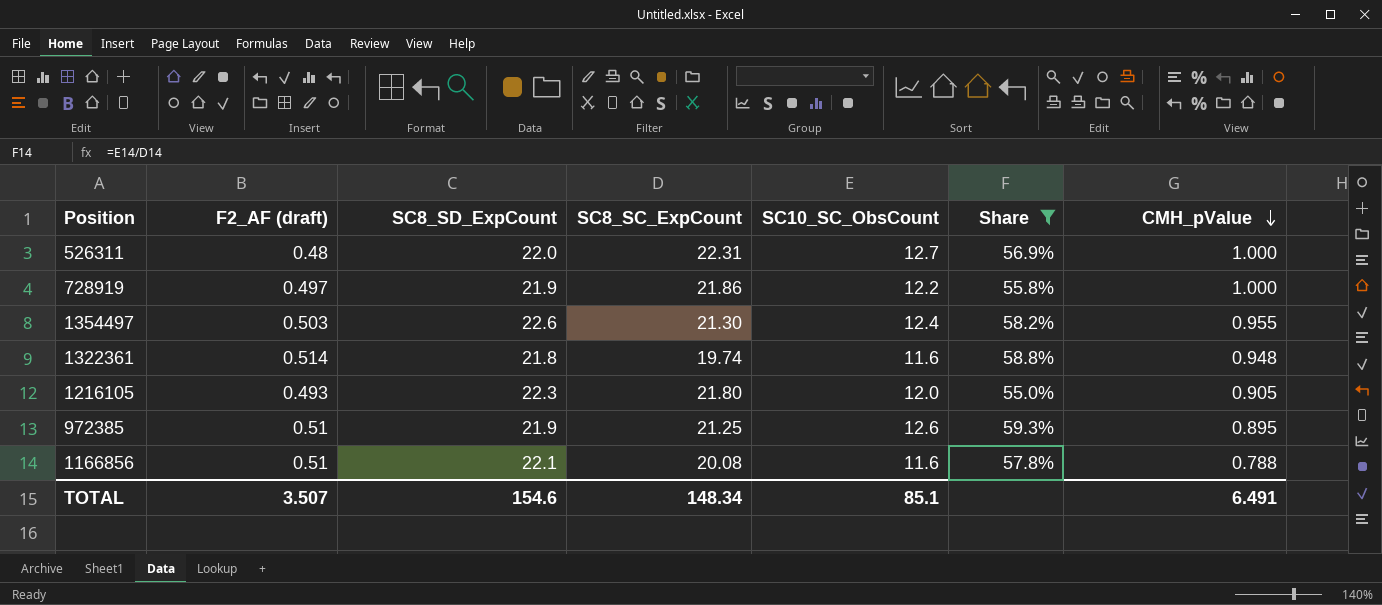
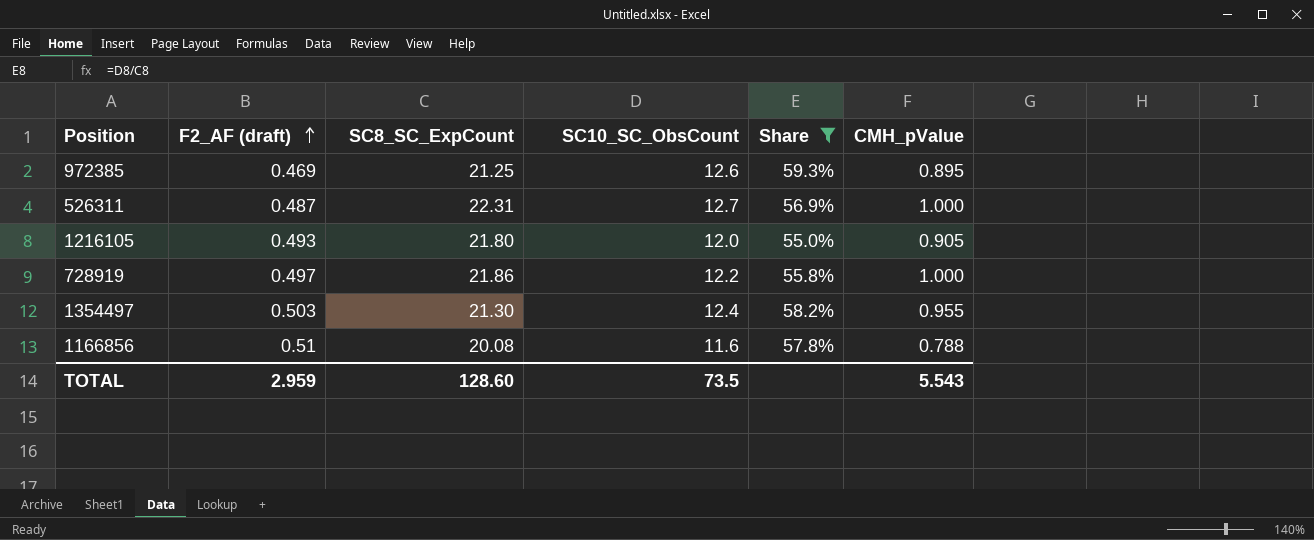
row order: CMH_pValue descending -> F2_AF (draft) ascending
column SC8_SD_ExpCount | position: 3 -> none
row 1322361: 0.514 | 21.8 | 19.74 | 11.6 | 58.8% | 0.948 -> none
972385 | F2_AF (draft): 0.51 -> 0.469
526311 | F2_AF (draft): 0.48 -> 0.487
TOTAL | F2_AF (draft): 3.507 -> 2.959
TOTAL | SC8_SC_ExpCount: 148.34 -> 128.60
TOTAL | SC10_SC_ObsCount: 85.1 -> 73.5
TOTAL | CMH_pValue: 6.491 -> 5.543

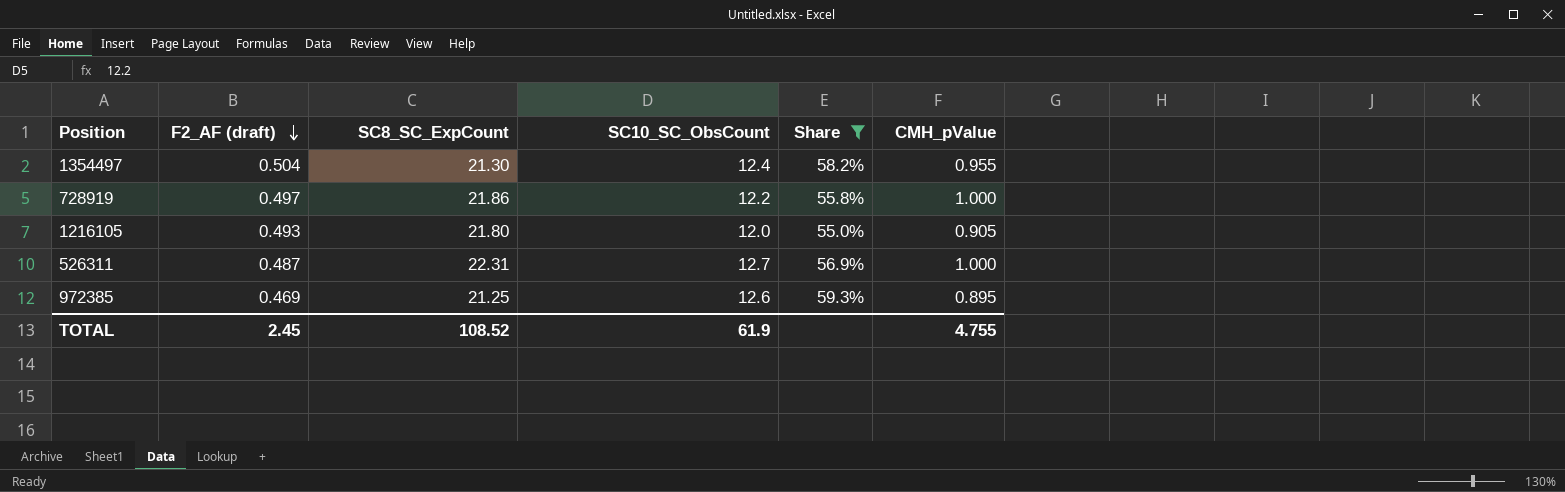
row order: F2_AF (draft) ascending -> F2_AF (draft) descending
row 1166856: 0.51 | 20.08 | 11.6 | 57.8% | 0.788 -> none
1354497 | F2_AF (draft): 0.503 -> 0.504
TOTAL | F2_AF (draft): 2.959 -> 2.45
TOTAL | SC8_SC_ExpCount: 128.60 -> 108.52
TOTAL | SC10_SC_ObsCount: 73.5 -> 61.9
TOTAL | CMH_pValue: 5.543 -> 4.755

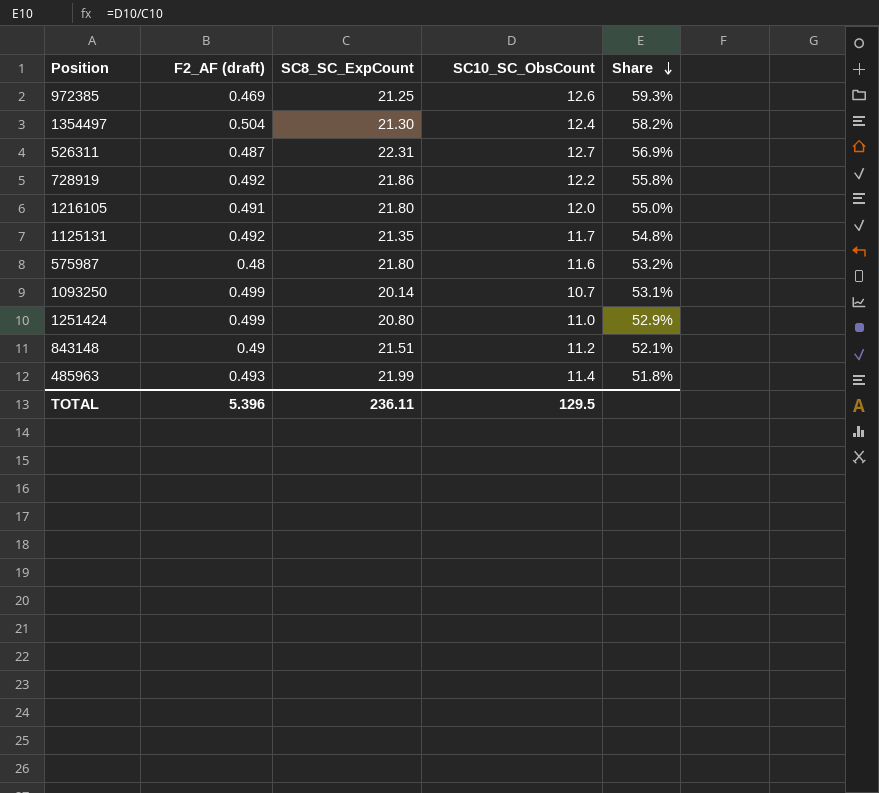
filter: Share >= 55.0% -> none
row order: F2_AF (draft) descending -> Share descending
column CMH_pValue | position: 6 -> none
728919 | F2_AF (draft): 0.497 -> 0.492
1216105 | F2_AF (draft): 0.493 -> 0.491
TOTAL | F2_AF (draft): 2.45 -> 5.396
TOTAL | SC8_SC_ExpCount: 108.52 -> 236.11
TOTAL | SC10_SC_ObsCount: 61.9 -> 129.5

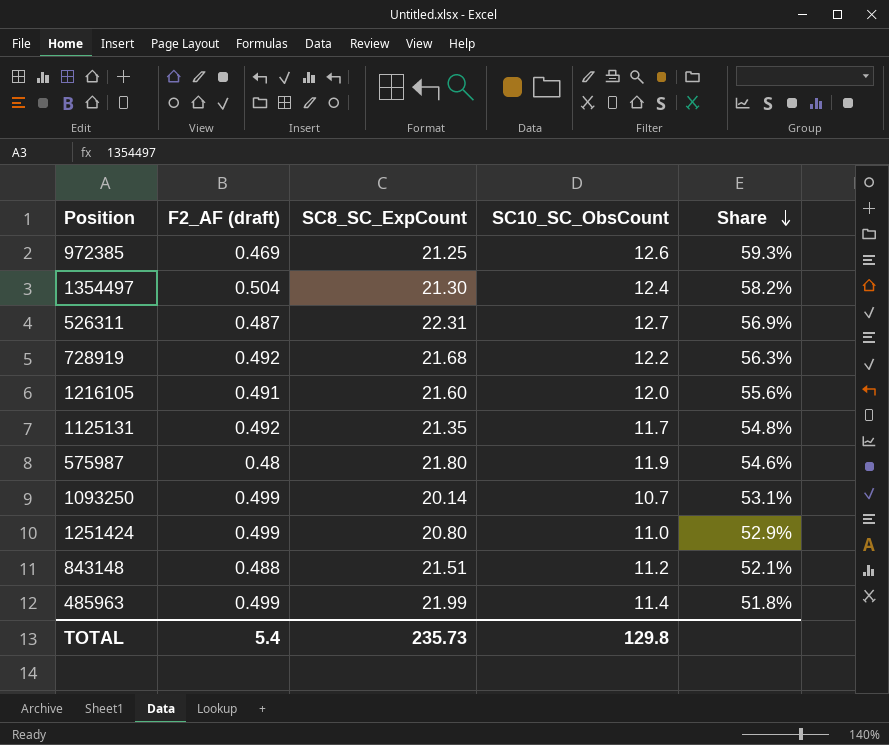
728919 | SC8_SC_ExpCount: 21.86 -> 21.68
728919 | Share: 55.8% -> 56.3%
1216105 | SC8_SC_ExpCount: 21.80 -> 21.60
1216105 | Share: 55.0% -> 55.6%
575987 | SC10_SC_ObsCount: 11.6 -> 11.9
575987 | Share: 53.2% -> 54.6%
843148 | F2_AF (draft): 0.49 -> 0.488
485963 | F2_AF (draft): 0.493 -> 0.499
TOTAL | F2_AF (draft): 5.396 -> 5.4
TOTAL | SC8_SC_ExpCount: 236.11 -> 235.73
TOTAL | SC10_SC_ObsCount: 129.5 -> 129.8

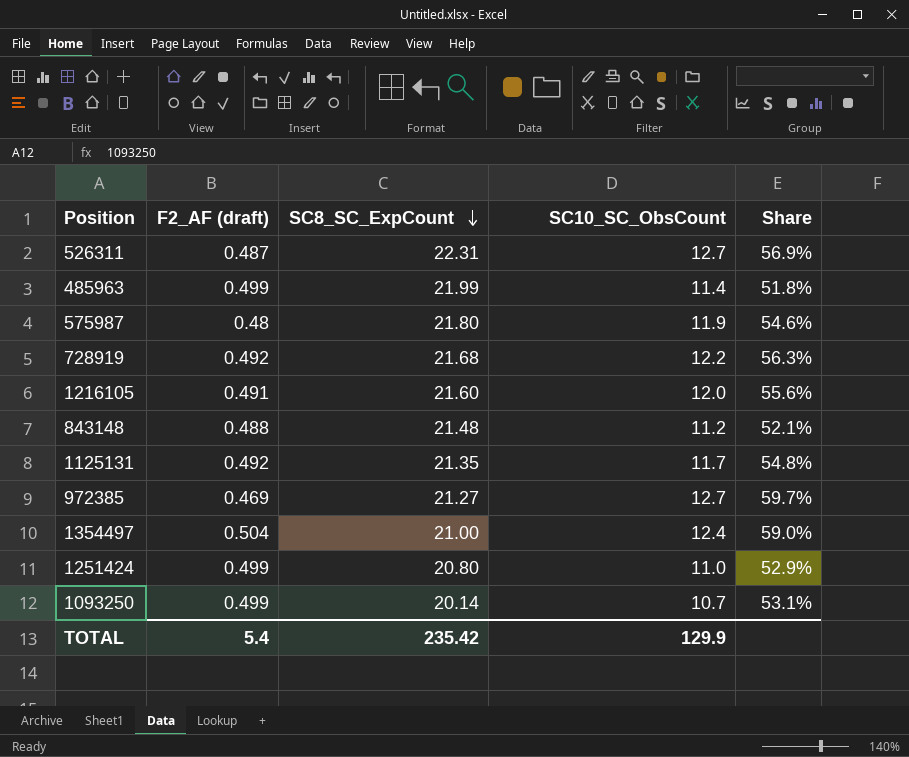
row order: Share descending -> SC8_SC_ExpCount descending
843148 | SC8_SC_ExpCount: 21.51 -> 21.48
972385 | SC8_SC_ExpCount: 21.25 -> 21.27
972385 | SC10_SC_ObsCount: 12.6 -> 12.7
972385 | Share: 59.3% -> 59.7%
1354497 | SC8_SC_ExpCount: 21.30 -> 21.00
1354497 | Share: 58.2% -> 59.0%
TOTAL | SC8_SC_ExpCount: 235.73 -> 235.42
TOTAL | SC10_SC_ObsCount: 129.8 -> 129.9

